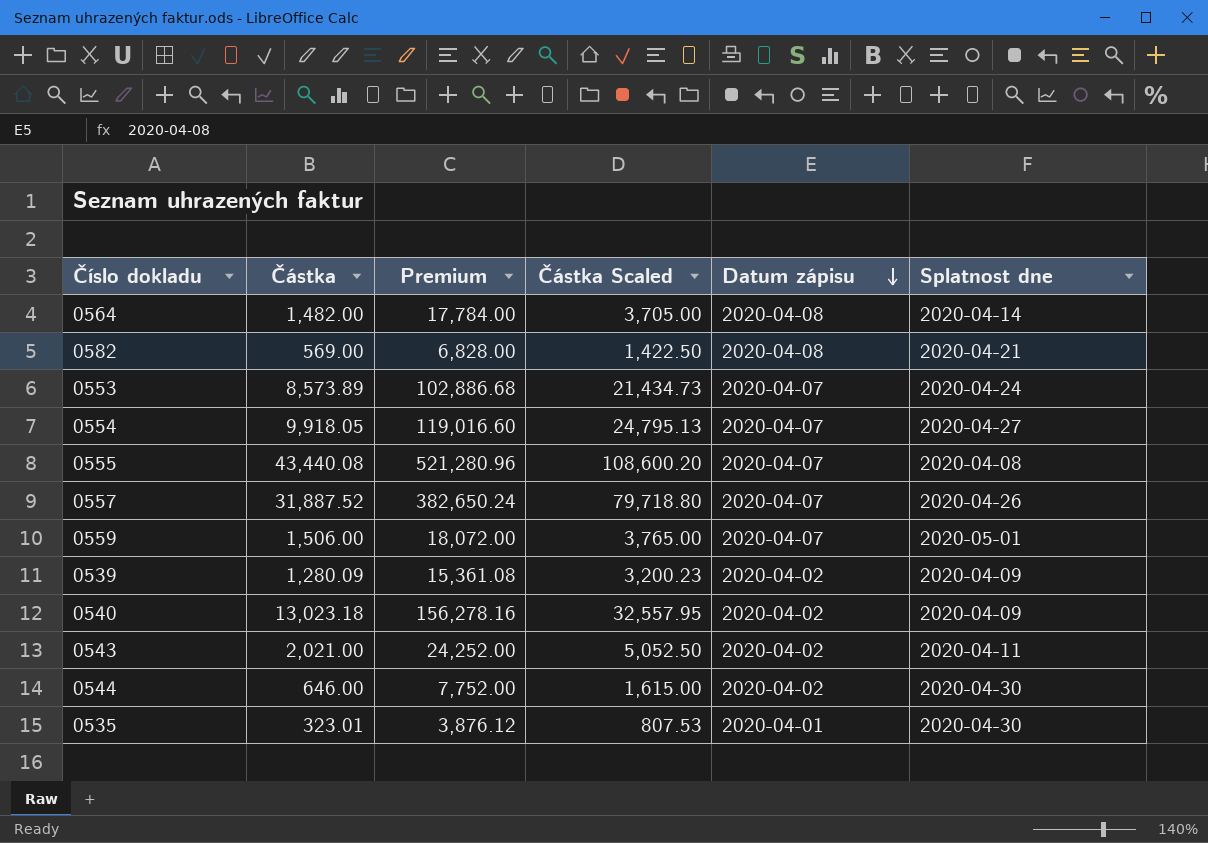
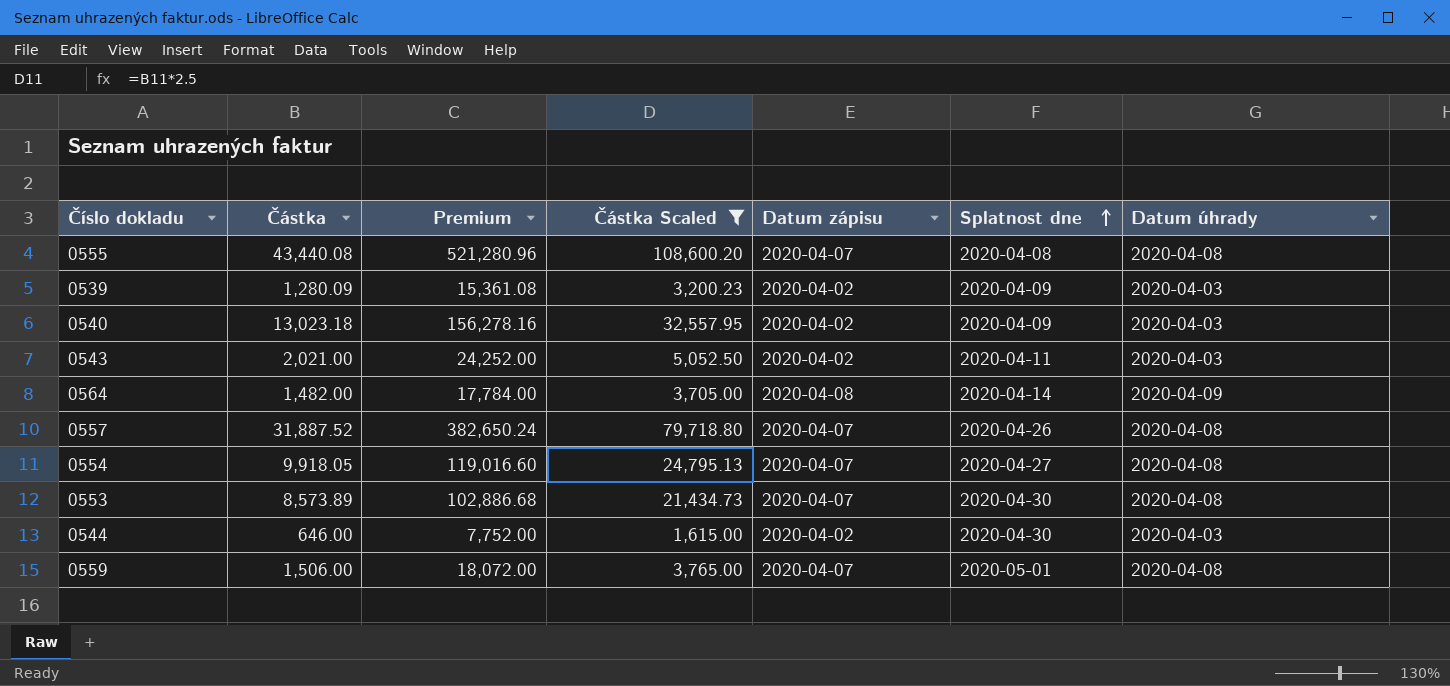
filter: none -> Částka Scaled >= 1,615.00
row order: Datum zápisu descending -> Splatnost dne ascending
column Datum úhrady | position: none -> 7
0553 | Splatnost dne: 2020-04-24 -> 2020-04-30

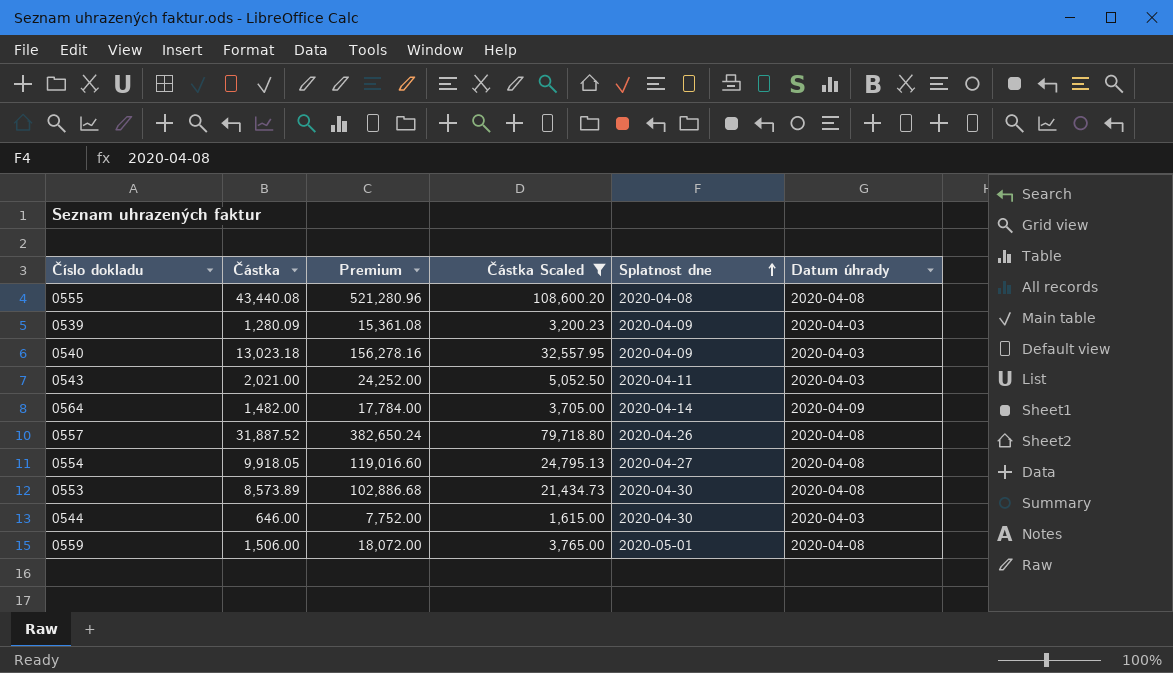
column Datum zápisu | position: 5 -> none

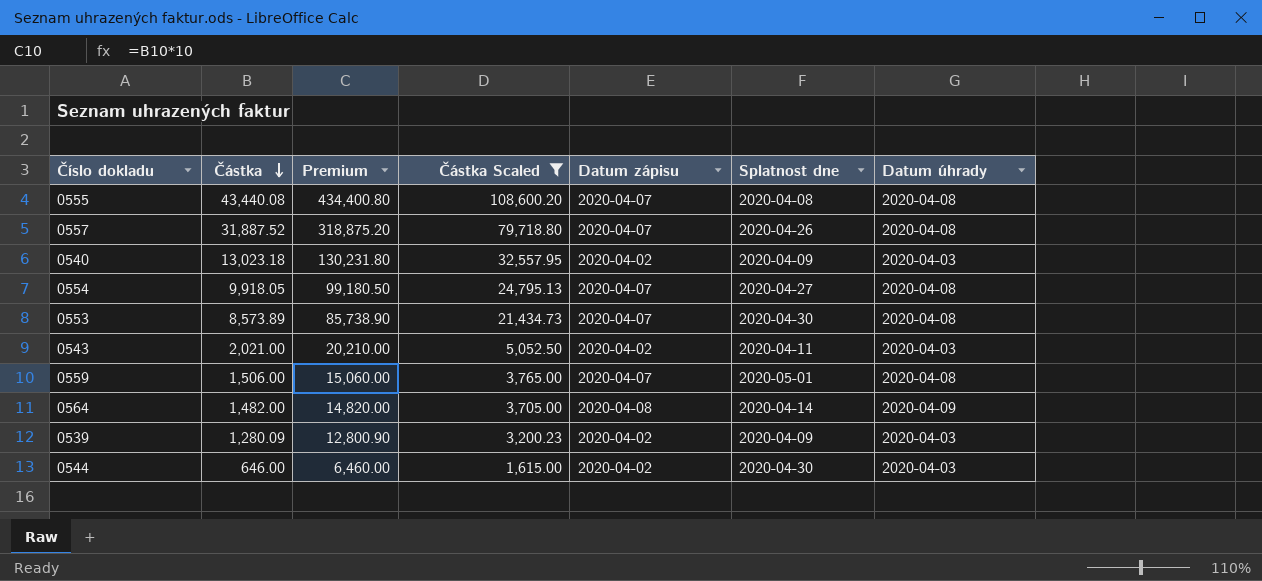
row order: Splatnost dne ascending -> Částka descending
column Premium | formula: [Částka] * 12 -> [Částka] * 10
column Datum zápisu | position: none -> 5

